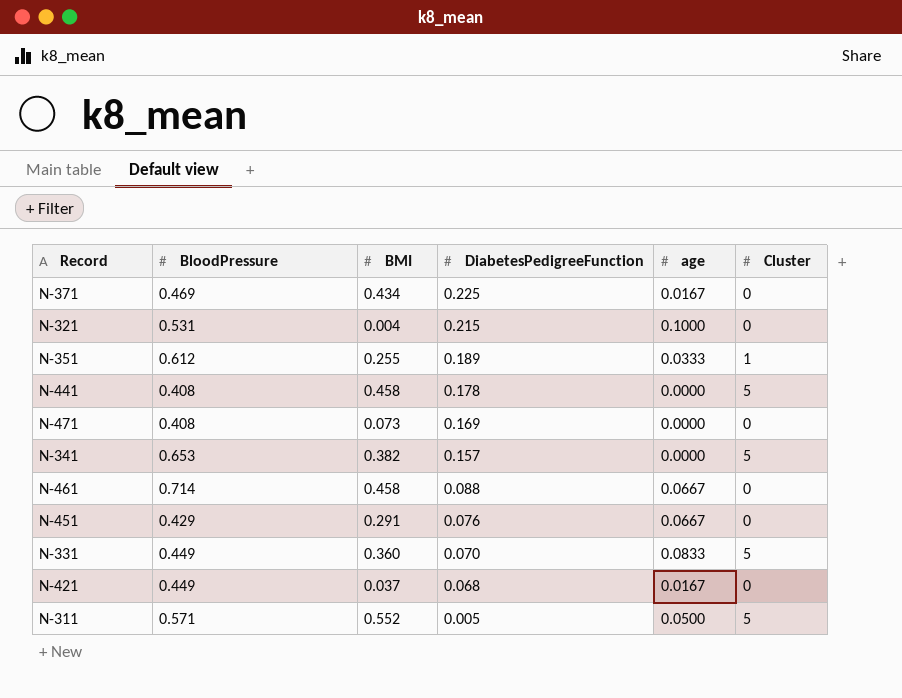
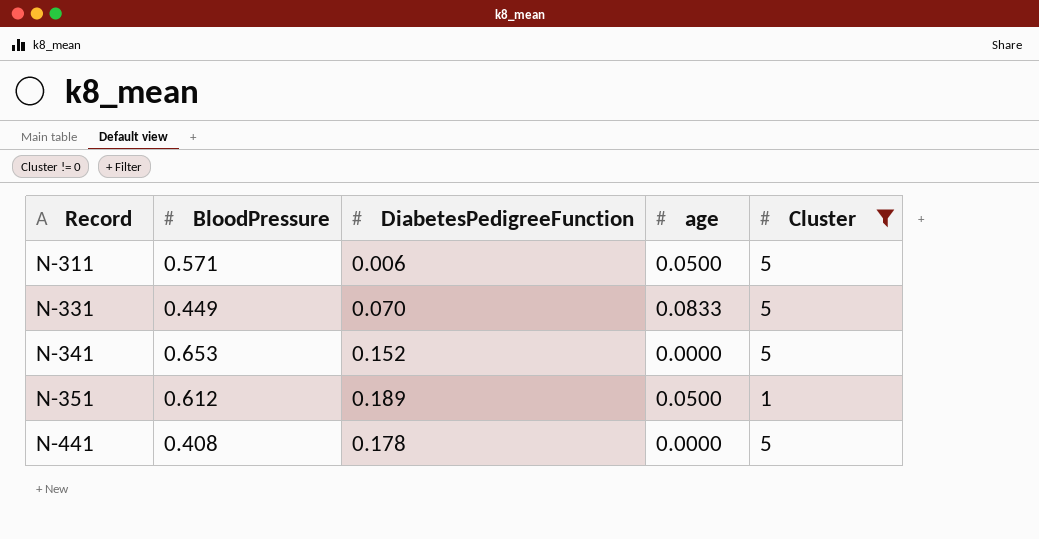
filter: none -> Cluster != 0
row order: DiabetesPedigreeFunction descending -> Record ascending
column BMI | position: 3 -> none
N-311 | DiabetesPedigreeFunction: 0.005 -> 0.006
N-341 | DiabetesPedigreeFunction: 0.157 -> 0.152
N-351 | age: 0.0333 -> 0.0500

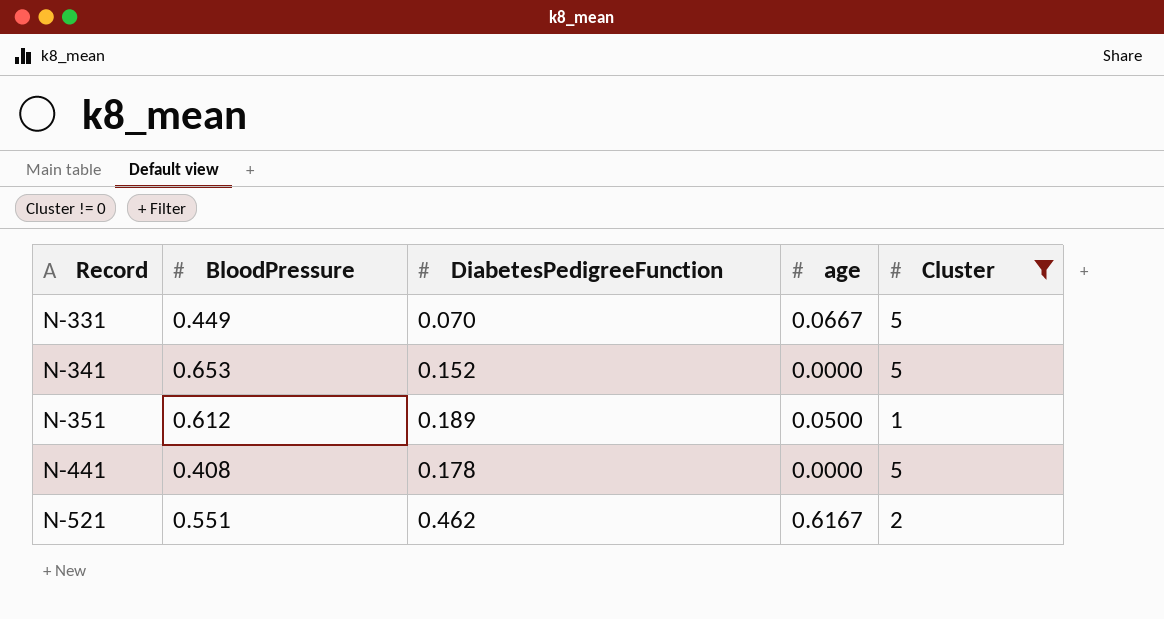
row N-311: 0.571 | 0.006 | 0.0500 | 5 -> none
N-331 | age: 0.0833 -> 0.0667
row N-521: none -> 0.551 | 0.462 | 0.6167 | 2

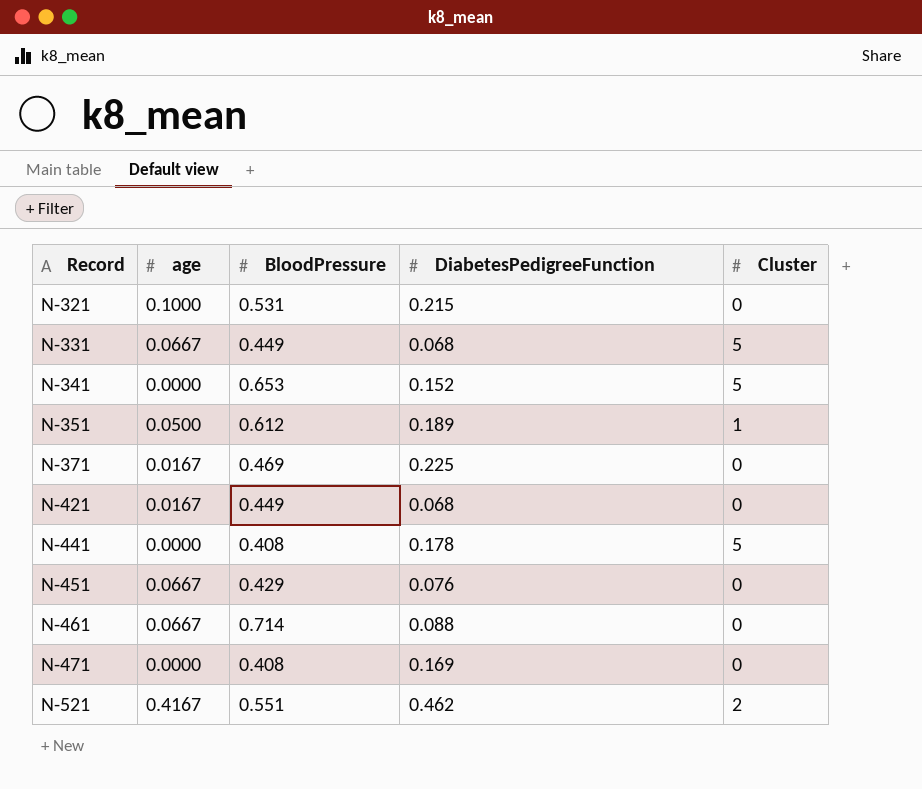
filter: Cluster != 0 -> none
column age | position: 4 -> 2
N-331 | DiabetesPedigreeFunction: 0.070 -> 0.068
N-521 | age: 0.6167 -> 0.4167

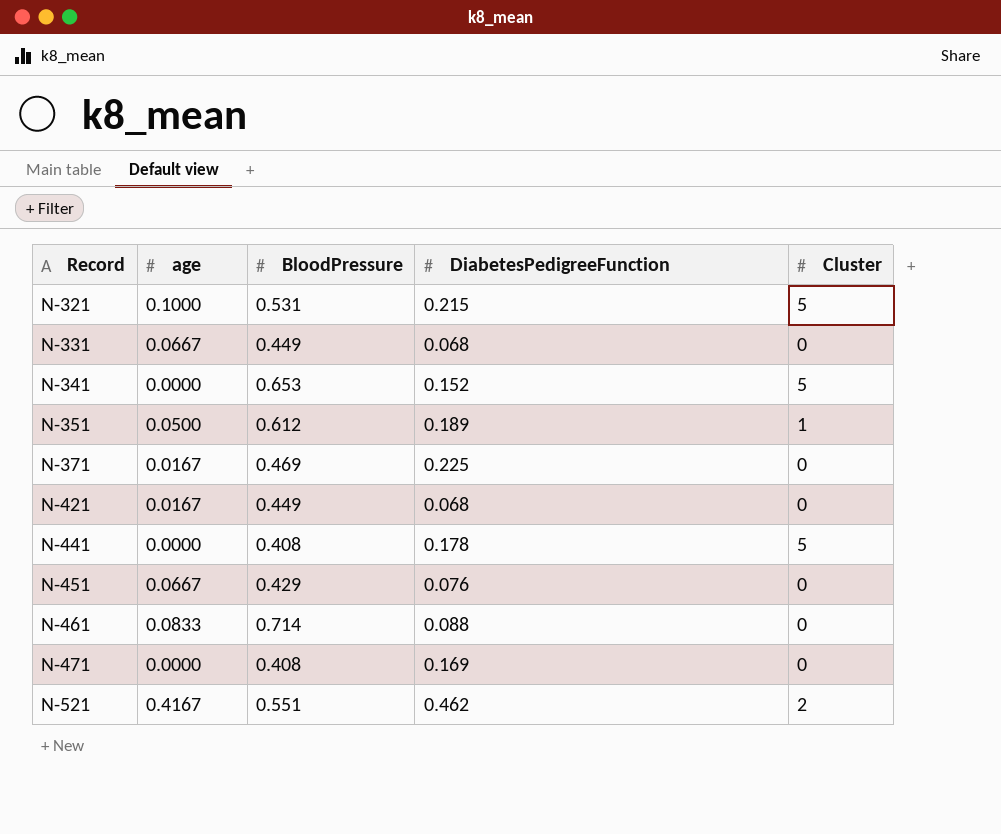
N-321 | Cluster: 0 -> 5
N-331 | Cluster: 5 -> 0
N-461 | age: 0.0667 -> 0.0833

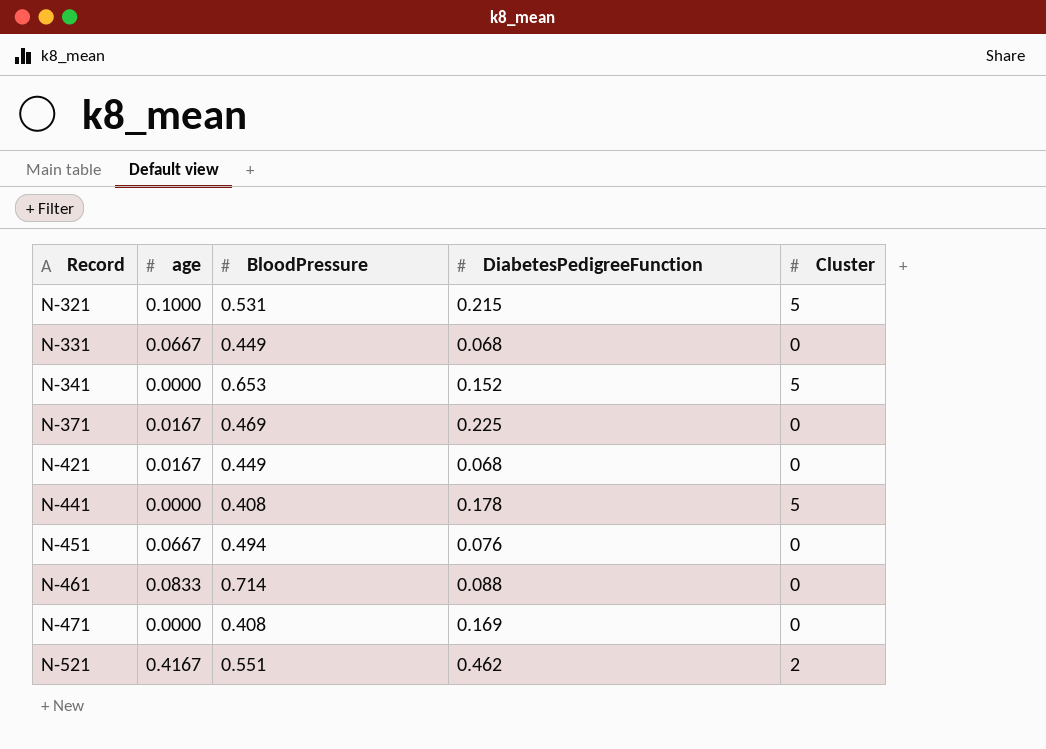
row N-351: 0.0500 | 0.612 | 0.189 | 1 -> none
N-451 | BloodPressure: 0.429 -> 0.494

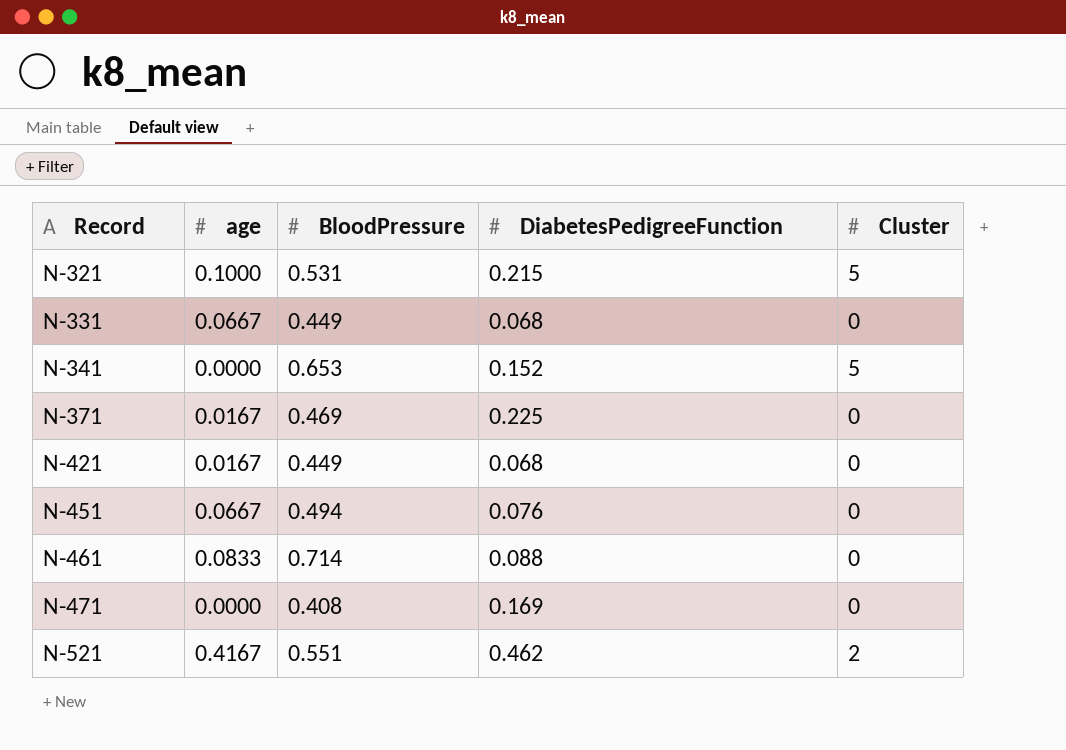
row N-441: 0.0000 | 0.408 | 0.178 | 5 -> none

